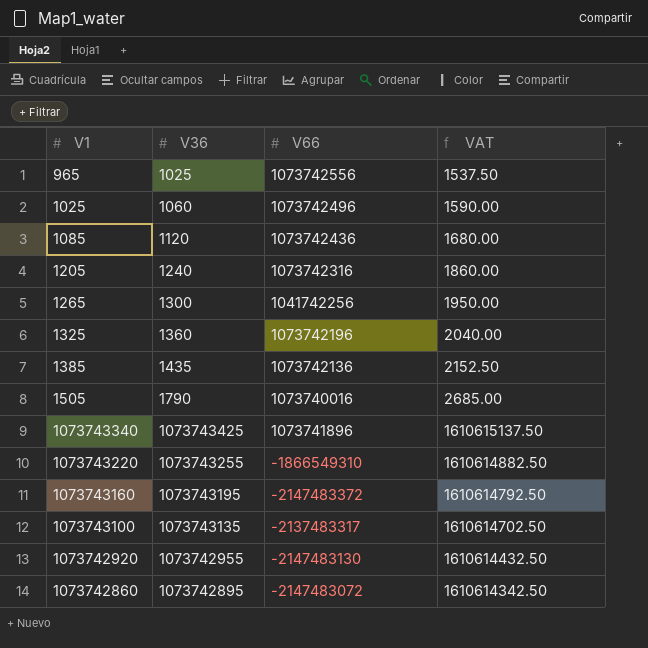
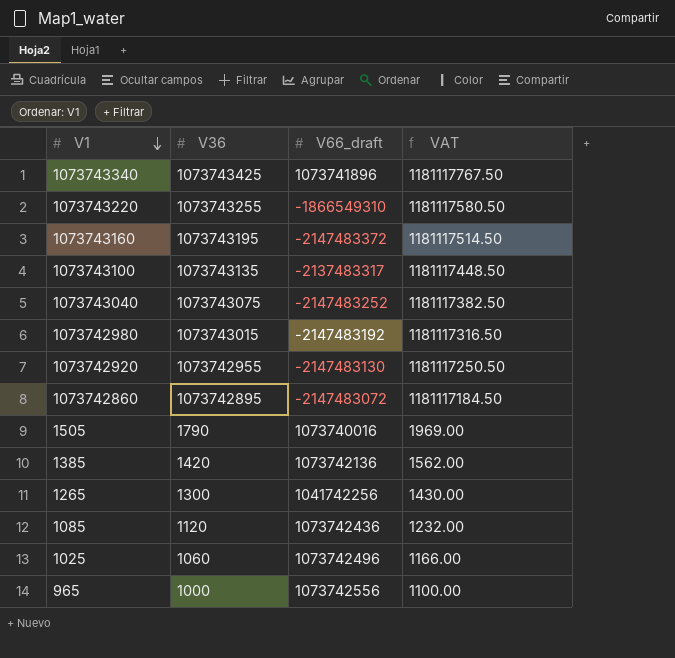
row order: none -> V1 descending
column name: V66 -> V66_draft
column VAT | formula: [V36] * 1.5 -> [V36] * 1.1
row 1205: 1240 | 1073742316 | 1860.00 -> none
row 1325: 1360 | 1073742196 | 2040.00 -> none
row 1073743040: none -> 1073743075 | -2147483252 | 1181117382.50
row 1073742980: none -> 1073743015 | -2147483192 | 1181117316.50
1385 | V36: 1435 -> 1420
965 | V36: 1025 -> 1000

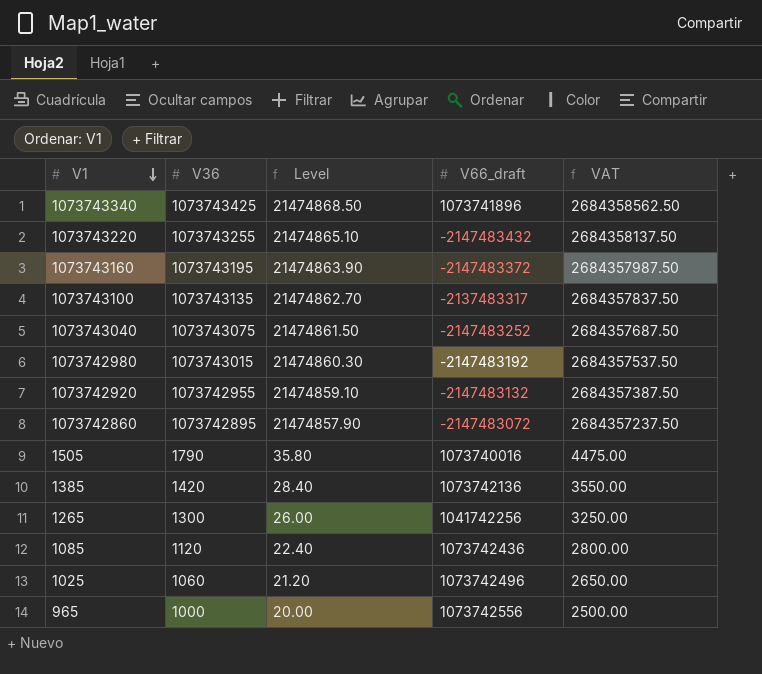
column Level | formula: none -> [V36] * 0.02
column VAT | formula: [V36] * 1.1 -> [V36] * 2.5
1073743220 | V66_draft: -1866549310 -> -2147483432
1073742920 | V66_draft: -2147483130 -> -2147483132

